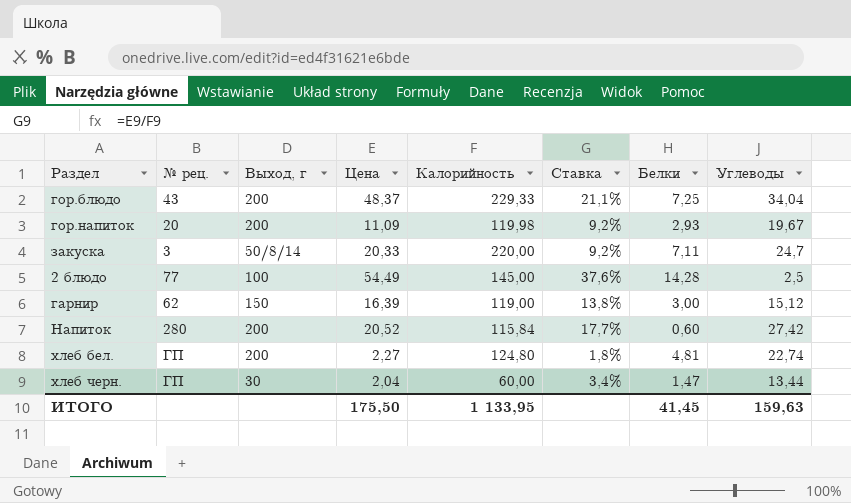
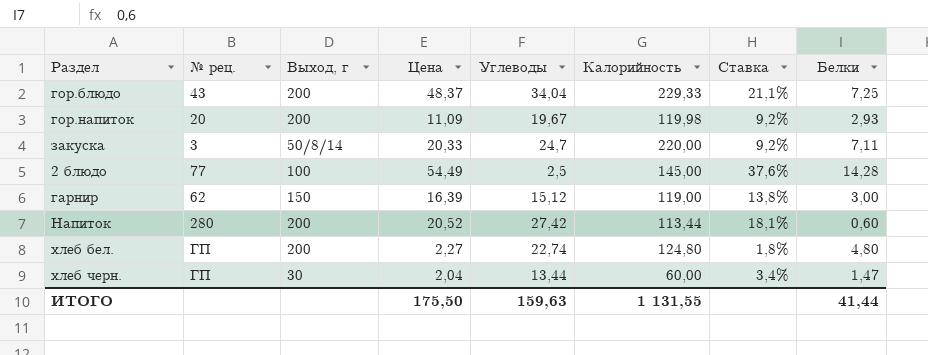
column Углеводы | position: 8 -> 5
Напиток | Калорийность: 115,84 -> 113,44
Напиток | Ставка: 17,7% -> 18,1%
хлеб бел. | Белки: 4,81 -> 4,80
ИТОГО | Калорийность: 1 133,95 -> 1 131,55
ИТОГО | Белки: 41,45 -> 41,44

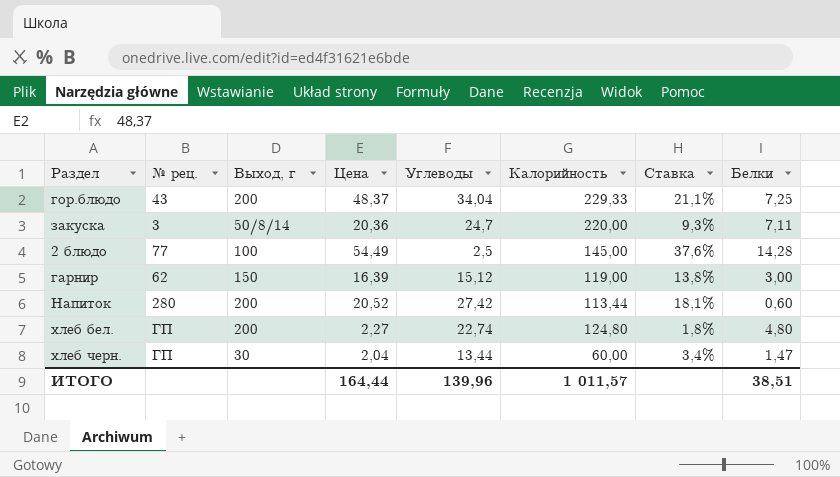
row гор.напиток: 20 | 200 | 11,09 | 19,67 | 119,98 | 9,2% | 2,93 -> none
закуска | Цена: 20,33 -> 20,36
закуска | Ставка: 9,2% -> 9,3%
ИТОГО | Цена: 175,50 -> 164,44
ИТОГО | Углеводы: 159,63 -> 139,96
ИТОГО | Калорийность: 1 131,55 -> 1 011,57
ИТОГО | Белки: 41,44 -> 38,51

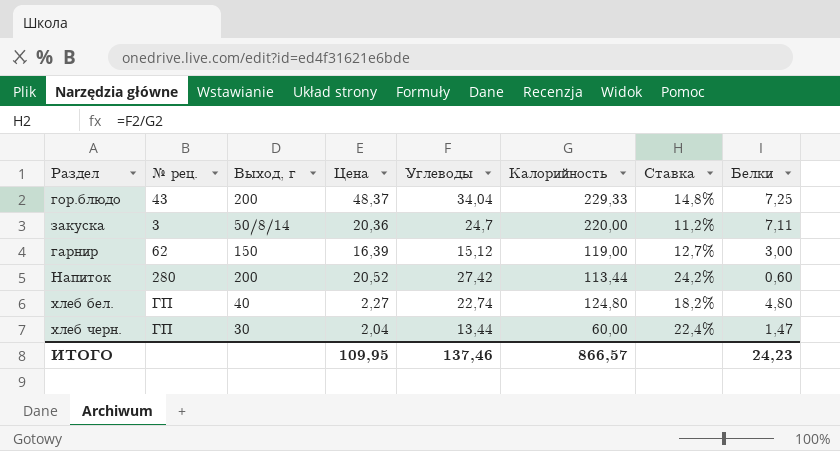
column Ставка | formula: [Цена] / [Калорийность] -> [Углеводы] / [Калорийность]
row 2 блюдо: 77 | 100 | 54,49 | 2,5 | 145,00 | 37,6% | 14,28 -> none
хлеб бел. | Выход, г: 200 -> 40
ИТОГО | Цена: 164,44 -> 109,95
ИТОГО | Углеводы: 139,96 -> 137,46
ИТОГО | Калорийность: 1 011,57 -> 866,57
ИТОГО | Белки: 38,51 -> 24,23

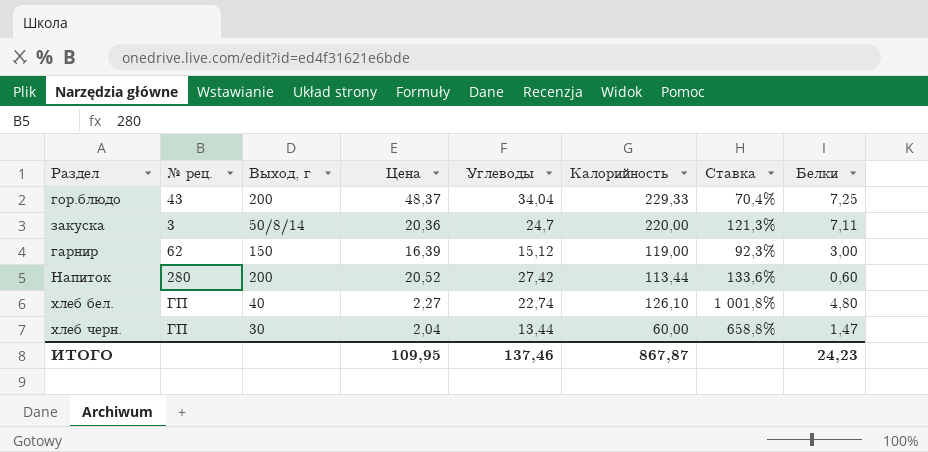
column Ставка | formula: [Углеводы] / [Калорийность] -> [Углеводы] / [Цена]
хлеб бел. | Калорийность: 124,80 -> 126,10
ИТОГО | Калорийность: 866,57 -> 867,87

